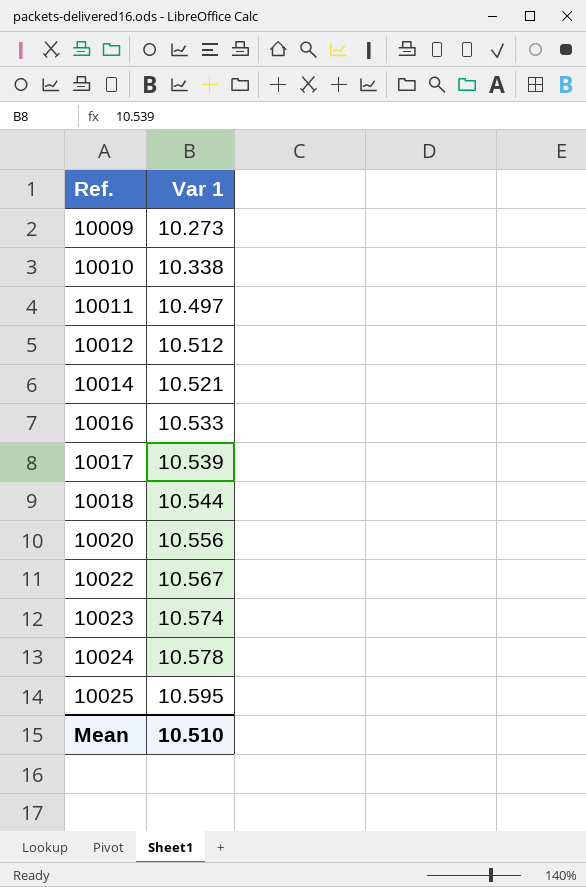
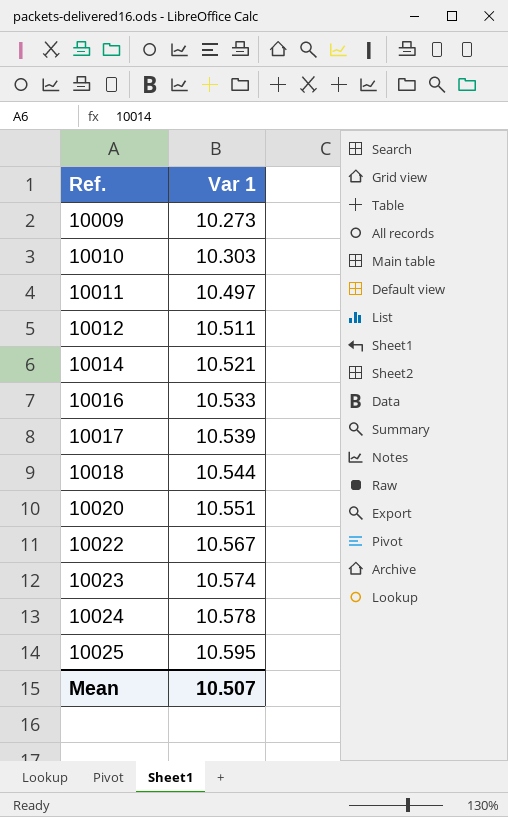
10010 | Var 1: 10.338 -> 10.303
10012 | Var 1: 10.512 -> 10.511
10020 | Var 1: 10.556 -> 10.551
Mean | Var 1: 10.510 -> 10.507

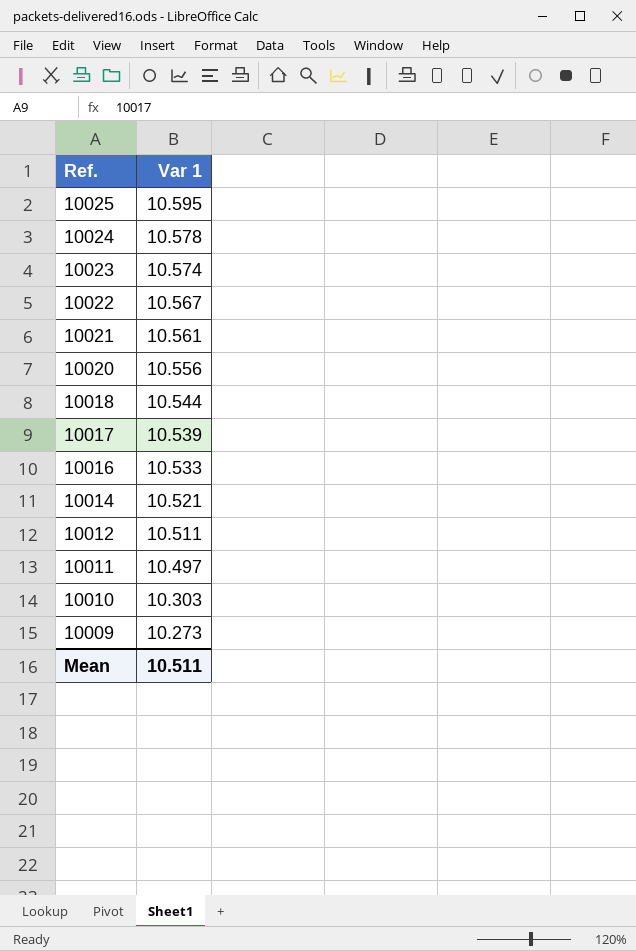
row order: Ref. ascending -> Ref. descending
row 10021: none -> 10.561
10020 | Var 1: 10.551 -> 10.556
Mean | Var 1: 10.507 -> 10.511

